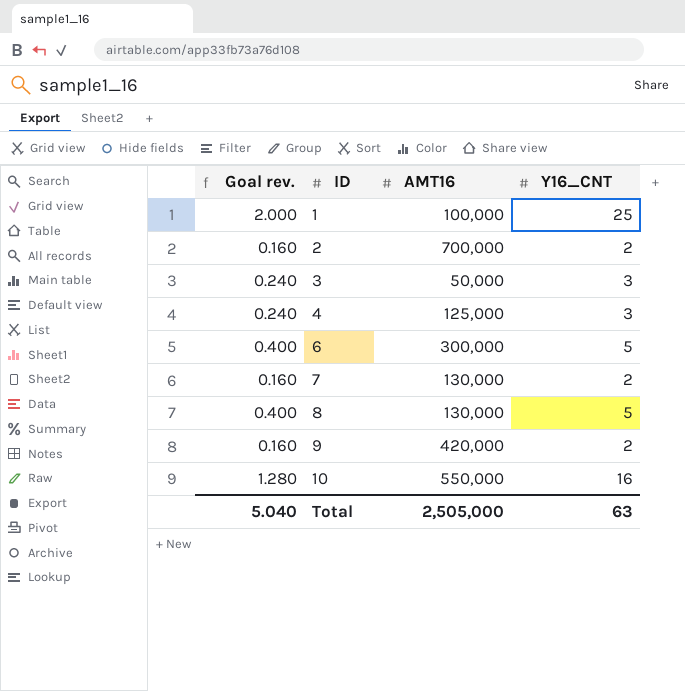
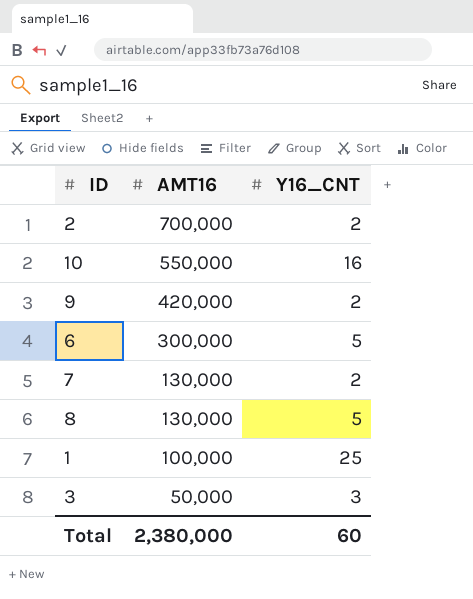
row order: ID ascending -> AMT16 descending
column Goal rev. | formula: [Y16_CNT] * 0.08 -> none
row 4: 0.240 | 125,000 | 3 -> none
Total | AMT16: 2,505,000 -> 2,380,000
Total | Y16_CNT: 63 -> 60

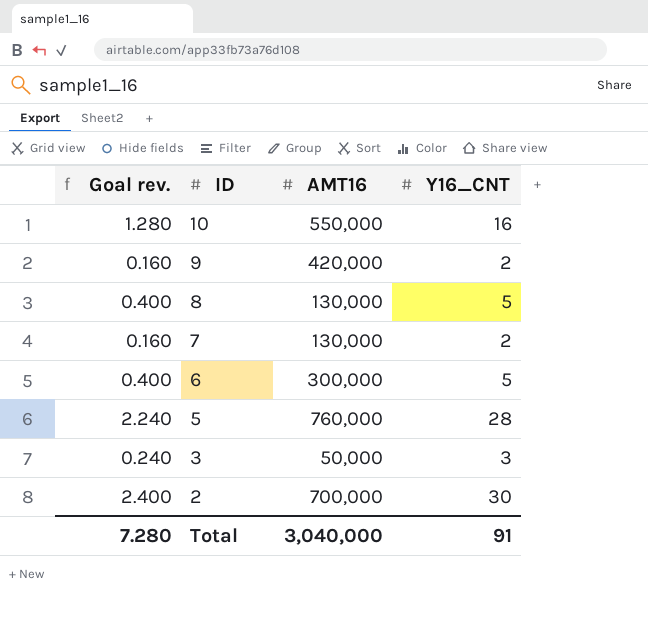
row order: AMT16 descending -> ID descending
column Goal rev. | formula: none -> [Y16_CNT] * 0.08
row 1: 100,000 | 25 -> none
row 5: none -> 2.240 | 760,000 | 28
2 | Y16_CNT: 2 -> 30
Total | AMT16: 2,380,000 -> 3,040,000
Total | Y16_CNT: 60 -> 91

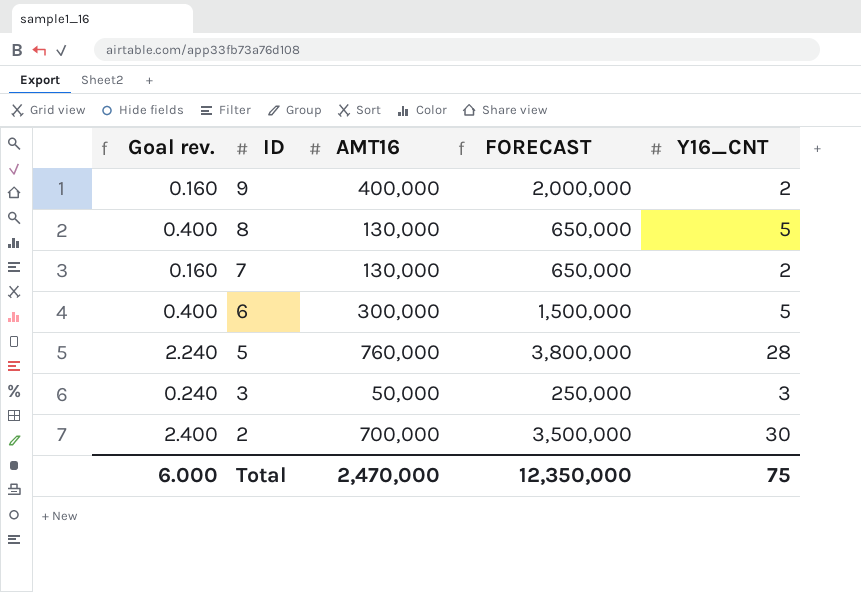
column FORECAST | formula: none -> [AMT16] * 5
row 10: 1.280 | 550,000 | 16 -> none
9 | AMT16: 420,000 -> 400,000
Total | Goal rev.: 7.280 -> 6.000
Total | AMT16: 3,040,000 -> 2,470,000
Total | Y16_CNT: 91 -> 75

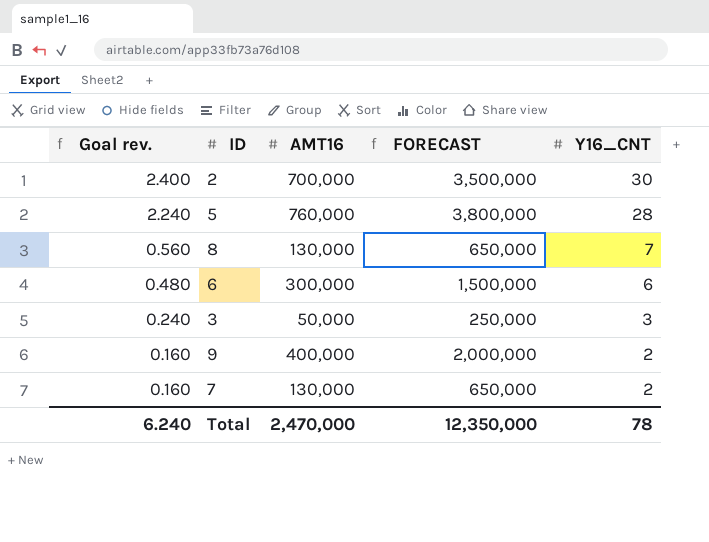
row order: ID descending -> Goal rev. descending
8 | Goal rev.: 0.400 -> 0.560
8 | Y16_CNT: 5 -> 7
6 | Goal rev.: 0.400 -> 0.480
6 | Y16_CNT: 5 -> 6
Total | Goal rev.: 6.000 -> 6.240
Total | Y16_CNT: 75 -> 78

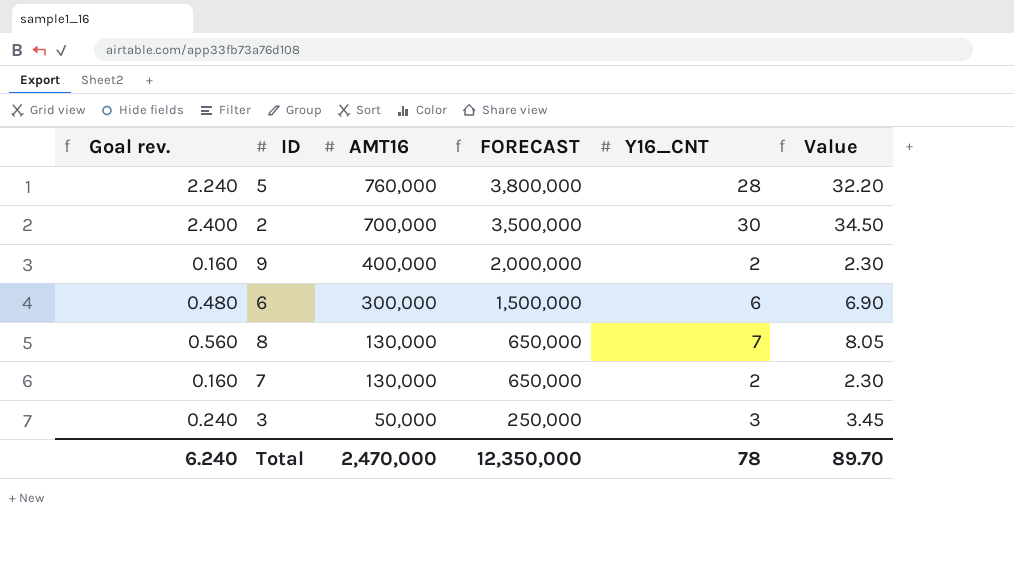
row order: Goal rev. descending -> AMT16 descending
column Value | formula: none -> [Y16_CNT] * 1.15

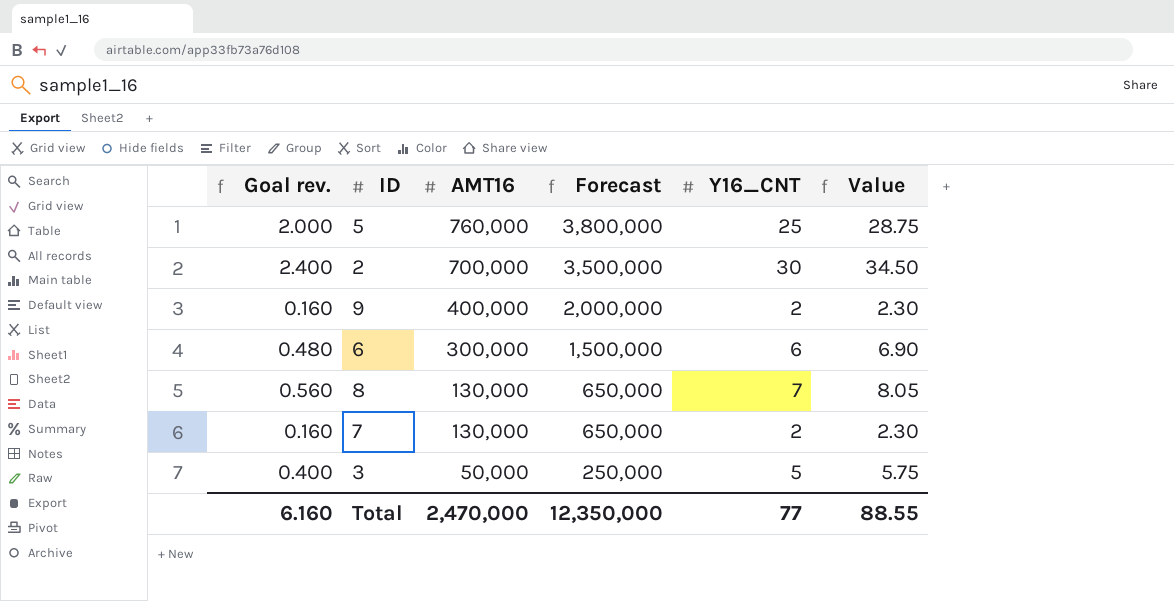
column name: FORECAST -> Forecast
5 | Goal rev.: 2.240 -> 2.000
5 | Y16_CNT: 28 -> 25
5 | Value: 32.20 -> 28.75
3 | Goal rev.: 0.240 -> 0.400
3 | Y16_CNT: 3 -> 5
3 | Value: 3.45 -> 5.75
Total | Goal rev.: 6.240 -> 6.160
Total | Y16_CNT: 78 -> 77
Total | Value: 89.70 -> 88.55

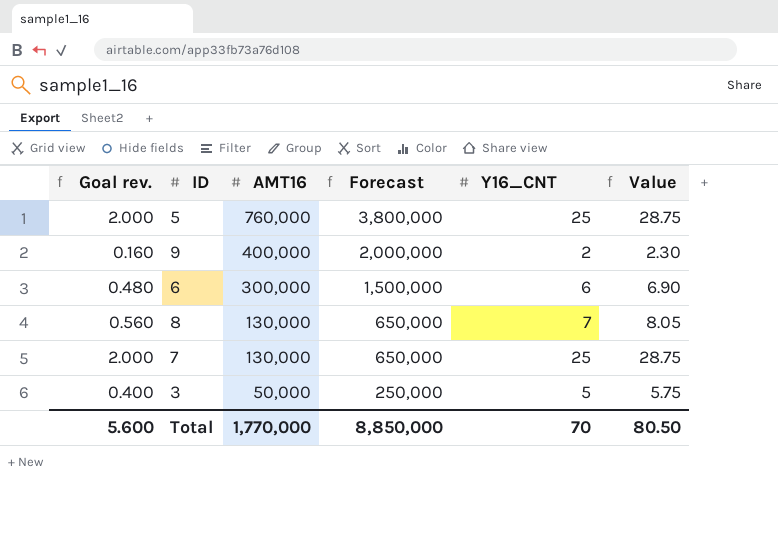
row 2: 2.400 | 700,000 | 3,500,000 | 30 | 34.50 -> none
7 | Goal rev.: 0.160 -> 2.000
7 | Y16_CNT: 2 -> 25
7 | Value: 2.30 -> 28.75
Total | Goal rev.: 6.160 -> 5.600
Total | AMT16: 2,470,000 -> 1,770,000
Total | Forecast: 12,350,000 -> 8,850,000
Total | Y16_CNT: 77 -> 70
Total | Value: 88.55 -> 80.50

